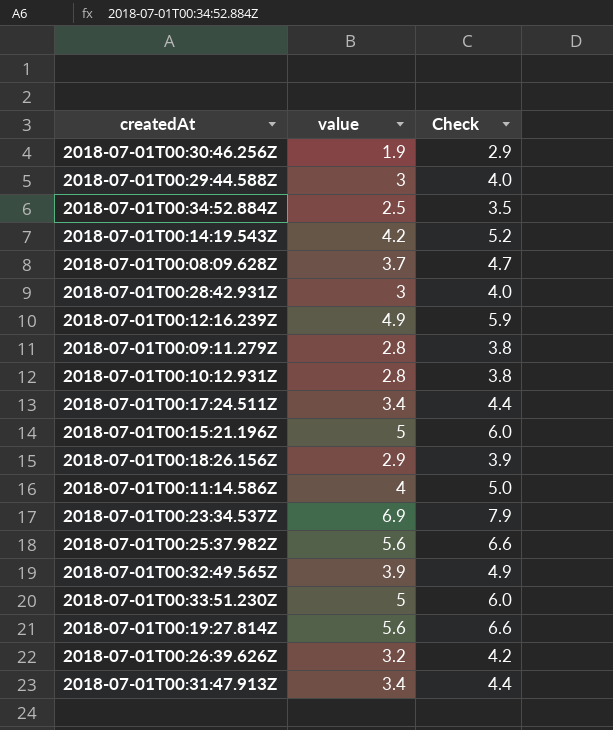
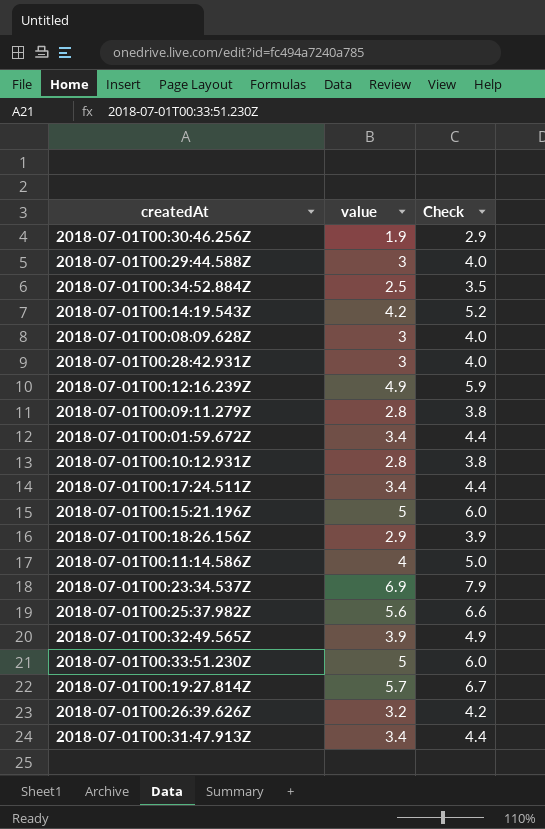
2018-07-01T00:08:09.628Z | value: 3.7 -> 3
2018-07-01T00:08:09.628Z | Check: 4.7 -> 4.0
row 2018-07-01T00:01:59.672Z: none -> 3.4 | 4.4
2018-07-01T00:19:27.814Z | value: 5.6 -> 5.7
2018-07-01T00:19:27.814Z | Check: 6.6 -> 6.7

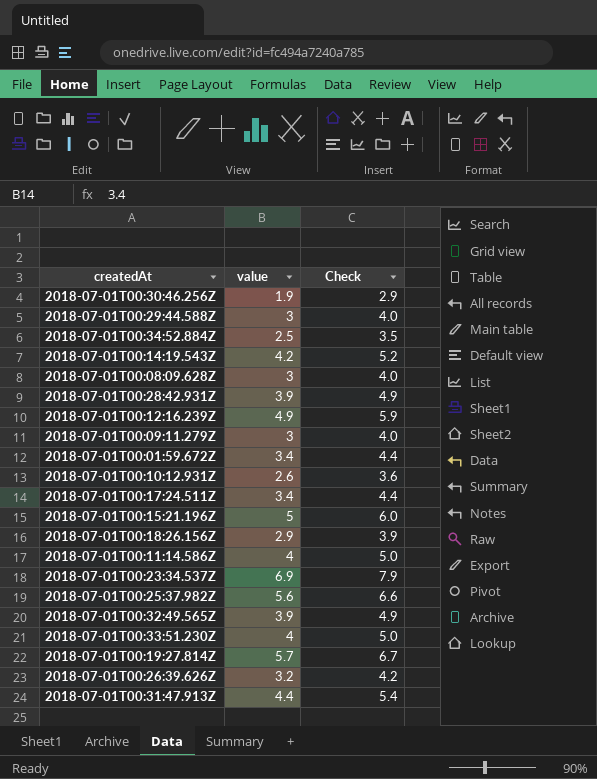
2018-07-01T00:28:42.931Z | value: 3 -> 3.9
2018-07-01T00:28:42.931Z | Check: 4.0 -> 4.9
2018-07-01T00:09:11.279Z | value: 2.8 -> 3
2018-07-01T00:09:11.279Z | Check: 3.8 -> 4.0
2018-07-01T00:10:12.931Z | value: 2.8 -> 2.6
2018-07-01T00:10:12.931Z | Check: 3.8 -> 3.6
2018-07-01T00:33:51.230Z | value: 5 -> 4
2018-07-01T00:33:51.230Z | Check: 6.0 -> 5.0
2018-07-01T00:31:47.913Z | value: 3.4 -> 4.4
2018-07-01T00:31:47.913Z | Check: 4.4 -> 5.4

